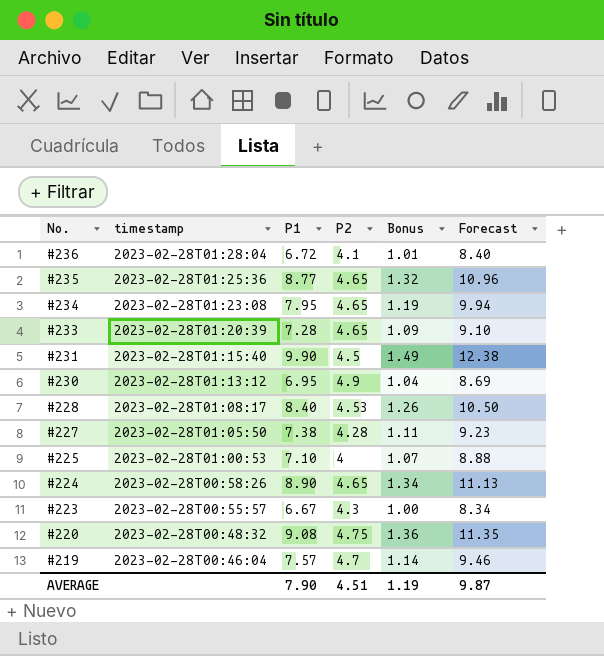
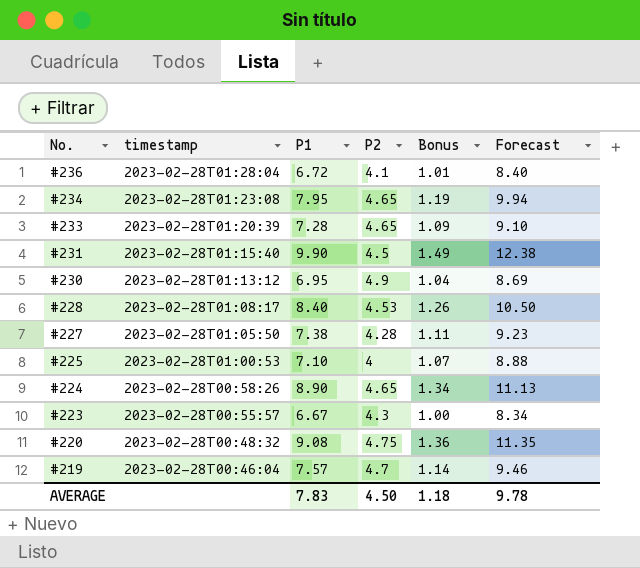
row #235: 2023-02-28T01:25:36 | 8.77 | 4.65 | 1.32 | 10.96 -> none
AVERAGE | P1: 7.90 -> 7.83
AVERAGE | P2: 4.51 -> 4.50
AVERAGE | Bonus: 1.19 -> 1.18
AVERAGE | Forecast: 9.87 -> 9.78

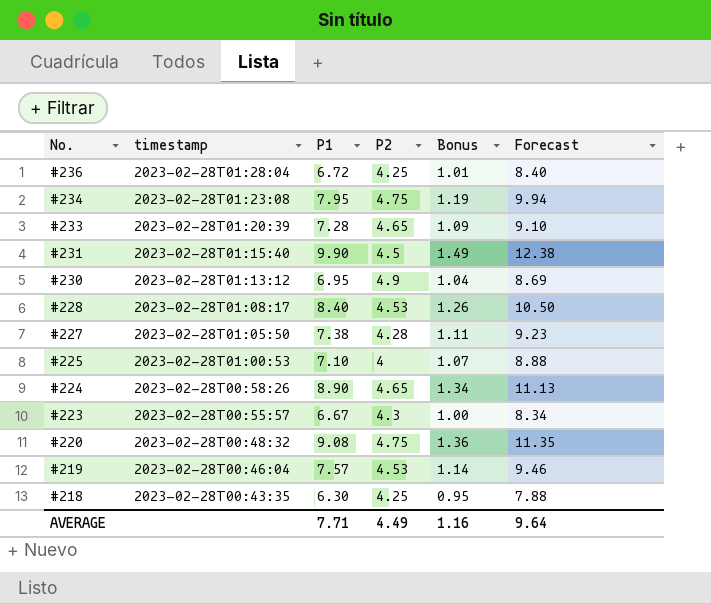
#236 | P2: 4.1 -> 4.25
#234 | P2: 4.65 -> 4.75
#219 | P2: 4.7 -> 4.53
row #218: none -> 2023-02-28T00:43:35 | 6.30 | 4.25 | 0.95 | 7.88
AVERAGE | P1: 7.83 -> 7.71
AVERAGE | P2: 4.50 -> 4.49
AVERAGE | Bonus: 1.18 -> 1.16
AVERAGE | Forecast: 9.78 -> 9.64

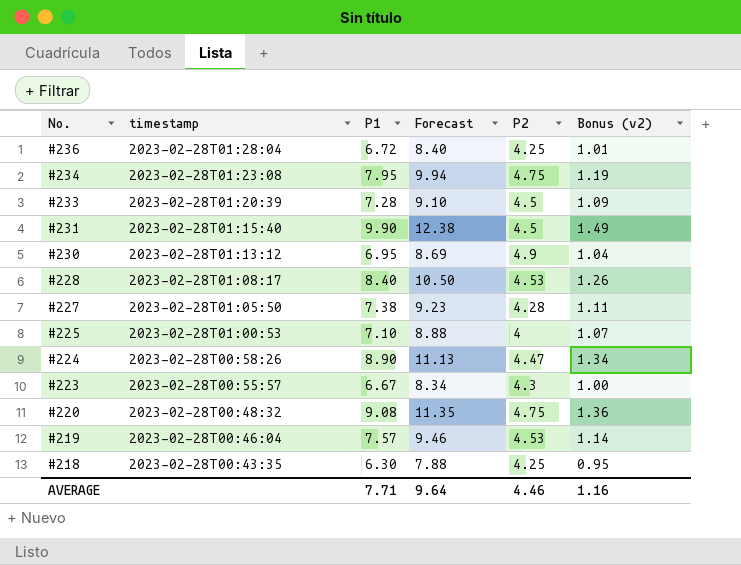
column Forecast | position: 6 -> 4
column name: Bonus -> Bonus (v2)
#233 | P2: 4.65 -> 4.5
#224 | P2: 4.65 -> 4.47
AVERAGE | P2: 4.49 -> 4.46

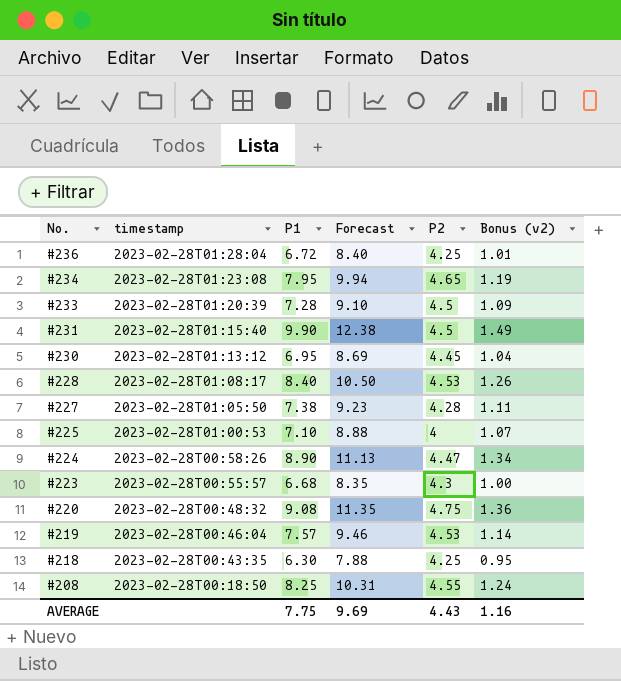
#234 | P2: 4.75 -> 4.65
#230 | P2: 4.9 -> 4.45
#223 | P1: 6.67 -> 6.68
#223 | Forecast: 8.34 -> 8.35
row #208: none -> 2023-02-28T00:18:50 | 8.25 | 10.31 | 4.55 | 1.24
AVERAGE | P1: 7.71 -> 7.75
AVERAGE | Forecast: 9.64 -> 9.69
AVERAGE | P2: 4.46 -> 4.43

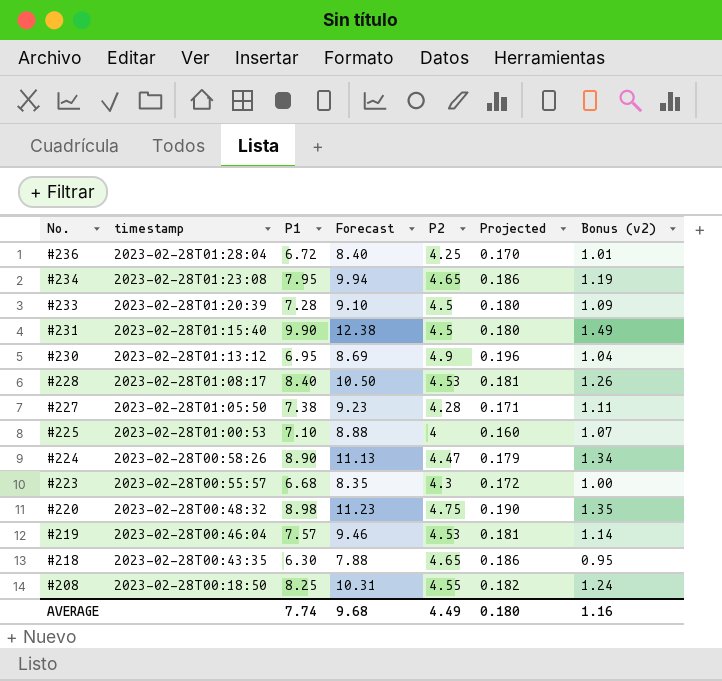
column Projected | formula: none -> [P2] * 0.04
#230 | P2: 4.45 -> 4.9
#220 | P1: 9.08 -> 8.98
#220 | Forecast: 11.35 -> 11.23
#220 | Bonus (v2): 1.36 -> 1.35
#218 | P2: 4.25 -> 4.65
AVERAGE | P1: 7.75 -> 7.74
AVERAGE | Forecast: 9.69 -> 9.68
AVERAGE | P2: 4.43 -> 4.49

